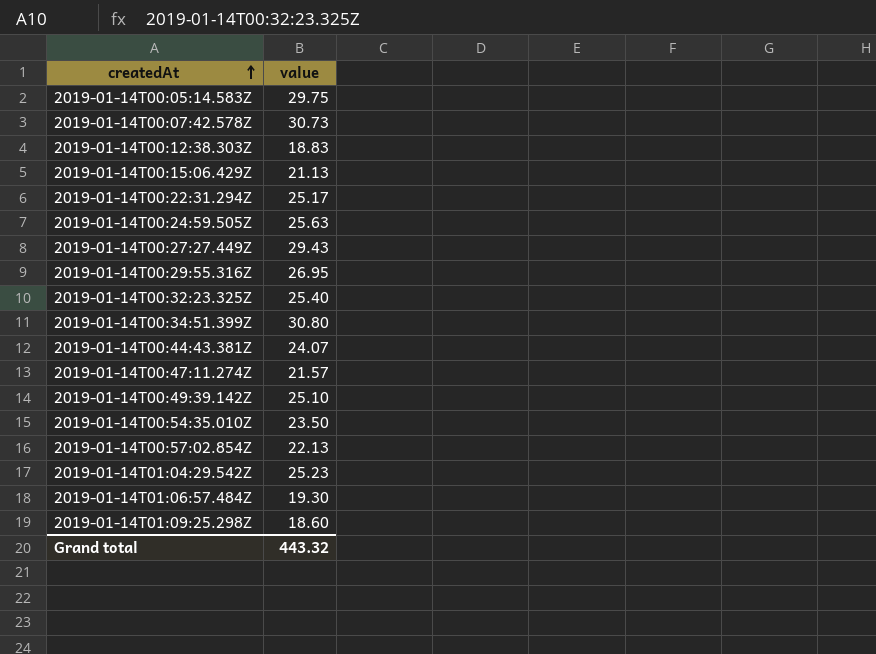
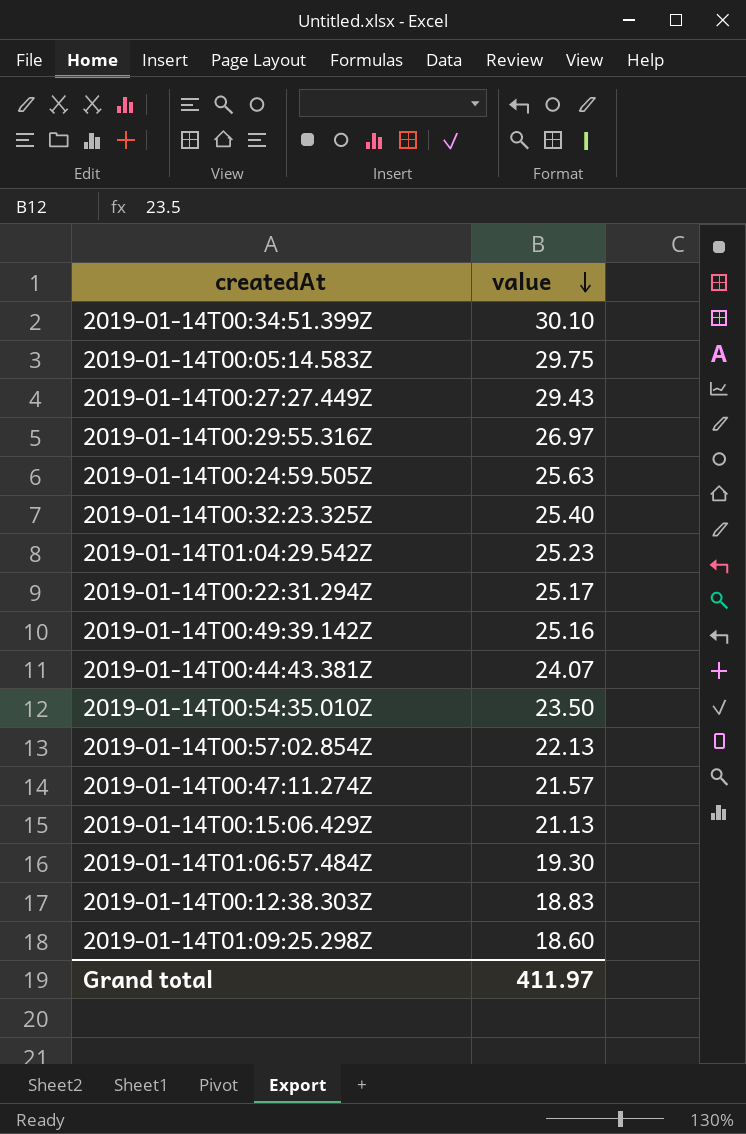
row order: createdAt ascending -> value descending
row 2019-01-14T00:07:42.578Z: 30.73 -> none
2019-01-14T00:34:51.399Z | value: 30.80 -> 30.10
2019-01-14T00:29:55.316Z | value: 26.95 -> 26.97
2019-01-14T00:49:39.142Z | value: 25.10 -> 25.16
Grand total | value: 443.32 -> 411.97

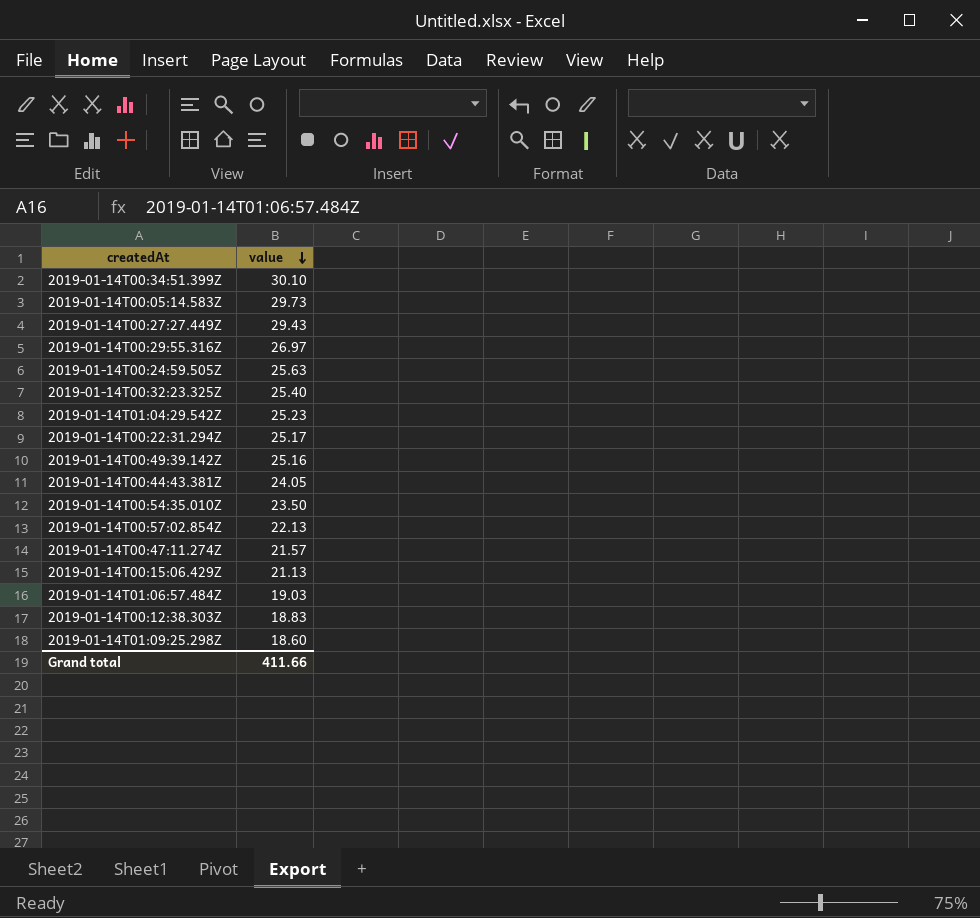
2019-01-14T00:05:14.583Z | value: 29.75 -> 29.73
2019-01-14T00:44:43.381Z | value: 24.07 -> 24.05
2019-01-14T01:06:57.484Z | value: 19.30 -> 19.03
Grand total | value: 411.97 -> 411.66

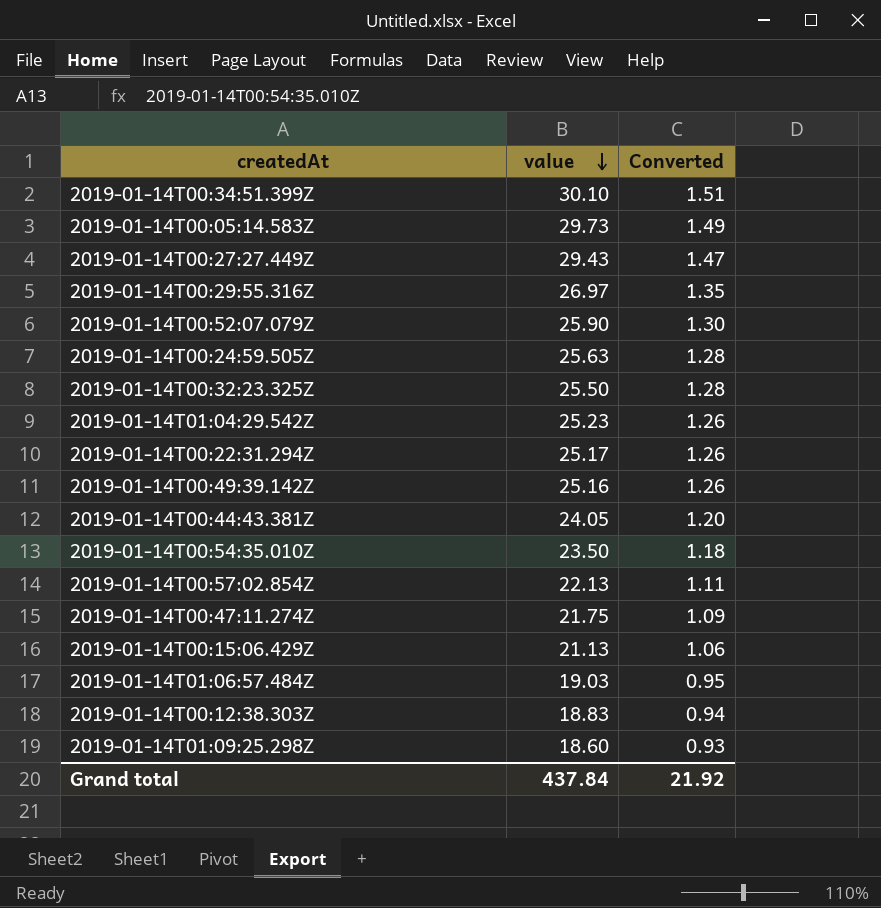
column Converted | formula: none -> [value] * 0.05
row 2019-01-14T00:52:07.079Z: none -> 25.90 | 1.30
2019-01-14T00:32:23.325Z | value: 25.40 -> 25.50
2019-01-14T00:47:11.274Z | value: 21.57 -> 21.75
Grand total | value: 411.66 -> 437.84

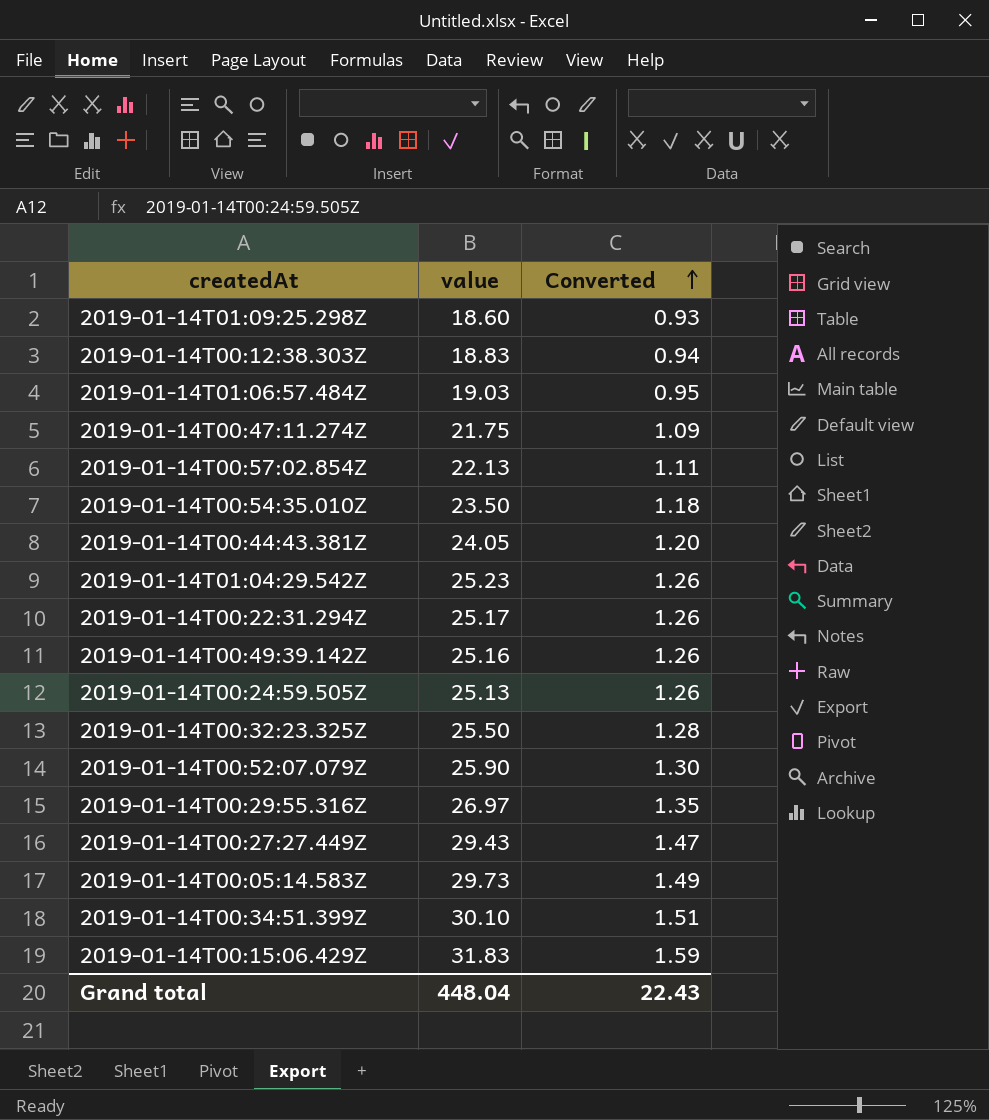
row order: value descending -> Converted ascending
2019-01-14T00:24:59.505Z | value: 25.63 -> 25.13
2019-01-14T00:24:59.505Z | Converted: 1.28 -> 1.26
2019-01-14T00:15:06.429Z | value: 21.13 -> 31.83
2019-01-14T00:15:06.429Z | Converted: 1.06 -> 1.59
Grand total | value: 437.84 -> 448.04
Grand total | Converted: 21.92 -> 22.43

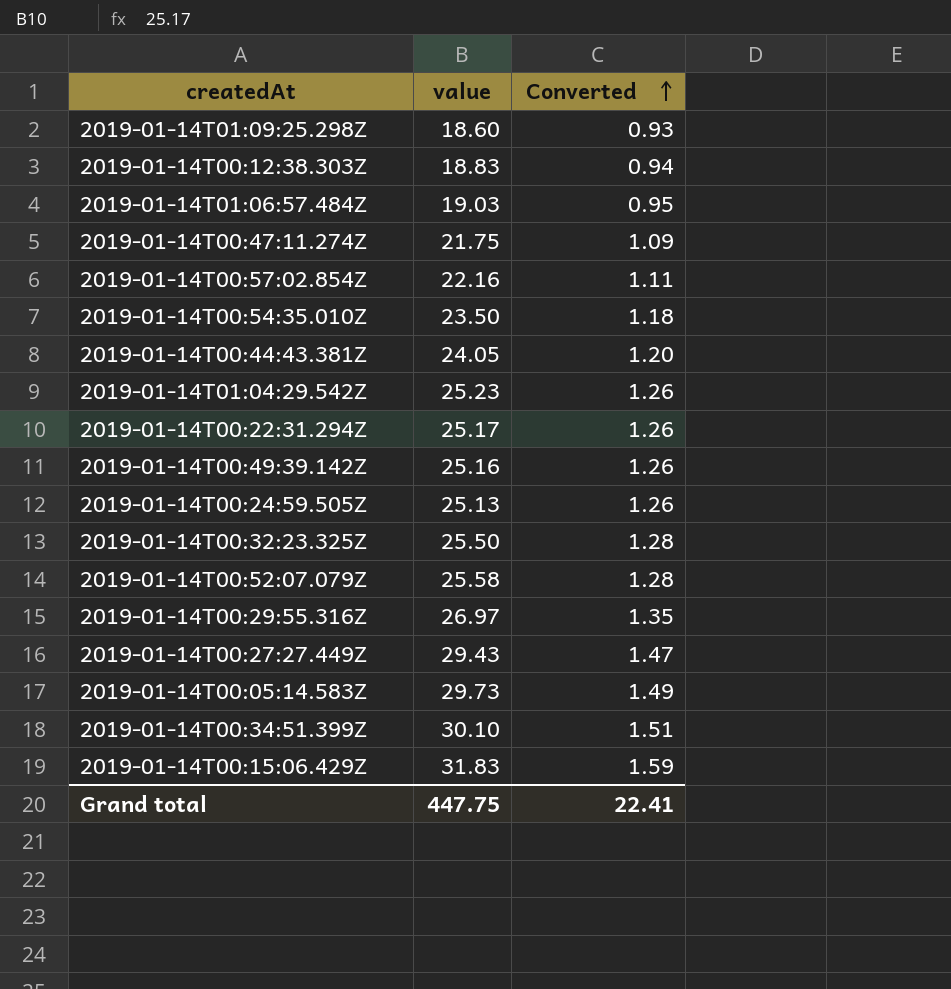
2019-01-14T00:57:02.854Z | value: 22.13 -> 22.16
2019-01-14T00:52:07.079Z | value: 25.90 -> 25.58
2019-01-14T00:52:07.079Z | Converted: 1.30 -> 1.28
Grand total | value: 448.04 -> 447.75
Grand total | Converted: 22.43 -> 22.41

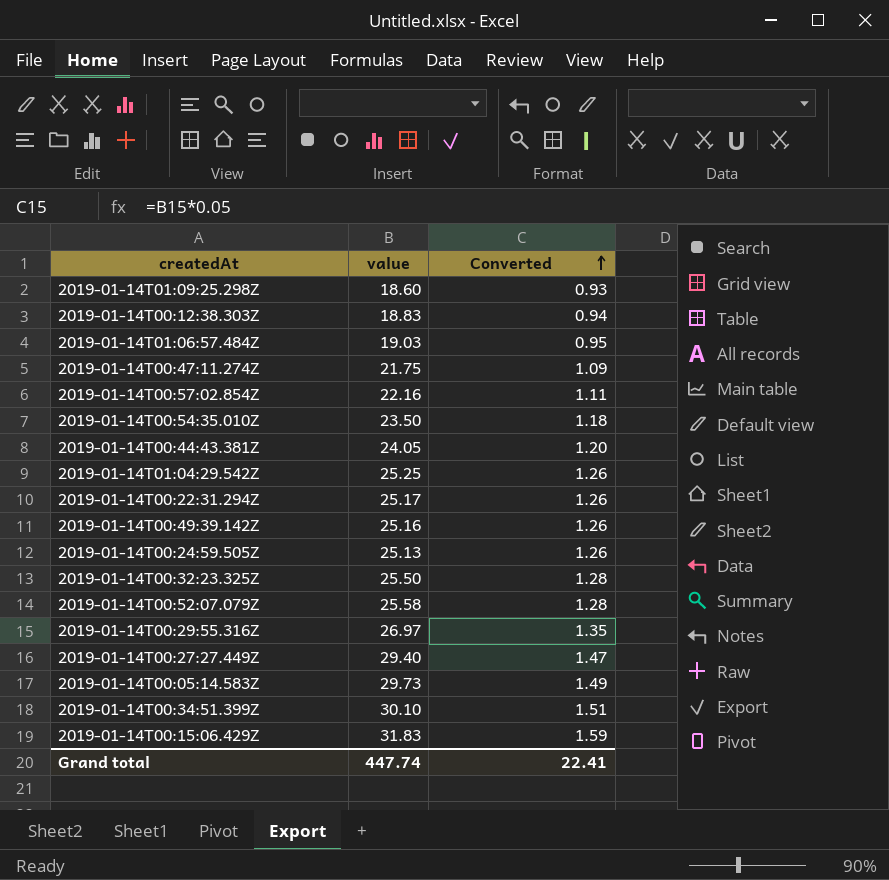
2019-01-14T01:04:29.542Z | value: 25.23 -> 25.25
2019-01-14T00:27:27.449Z | value: 29.43 -> 29.40
Grand total | value: 447.75 -> 447.74

